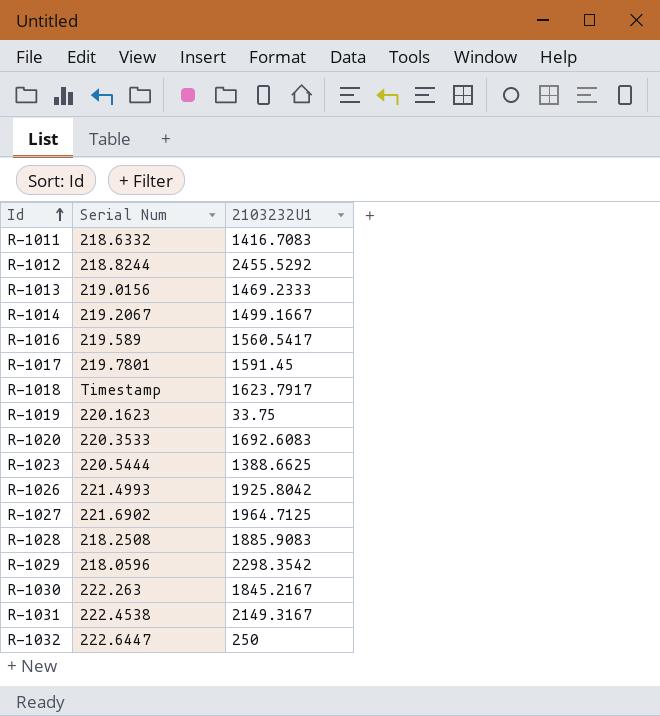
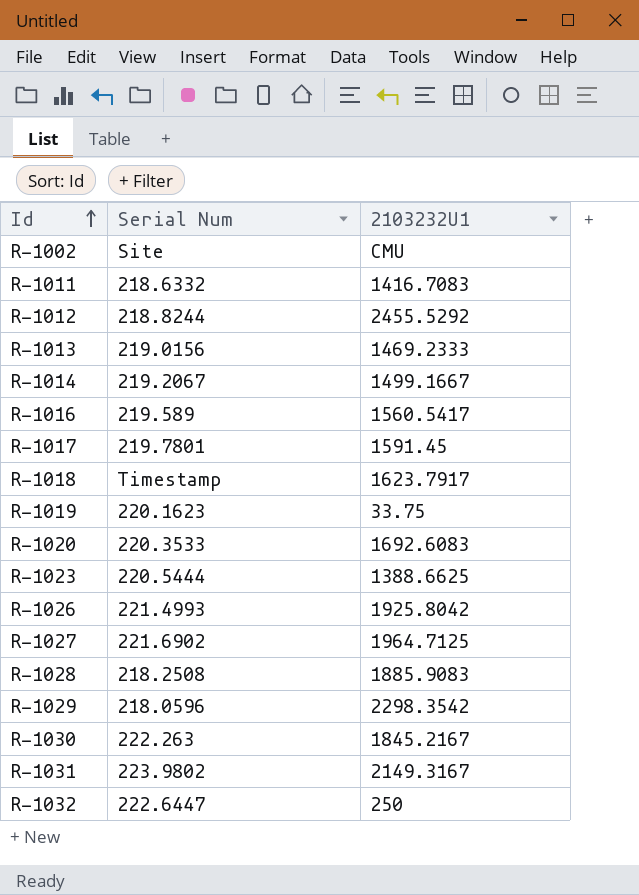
row R-1002: none -> Site | CMU
R-1031 | Serial Num: 222.4538 -> 223.9802

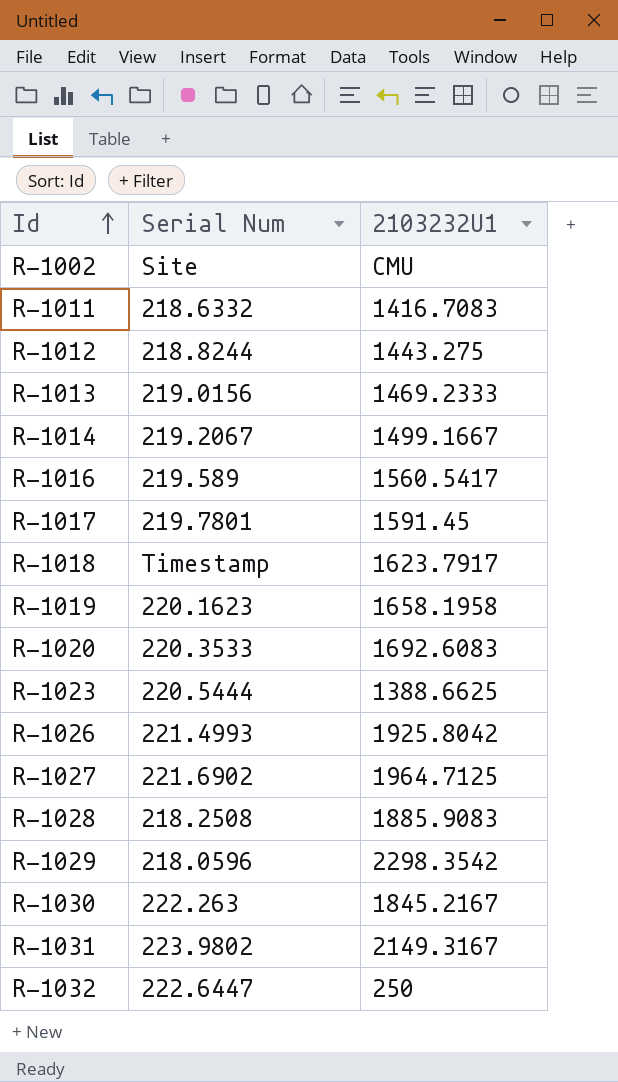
R-1012 | 2103232U1: 2455.5292 -> 1443.275
R-1019 | 2103232U1: 33.75 -> 1658.1958

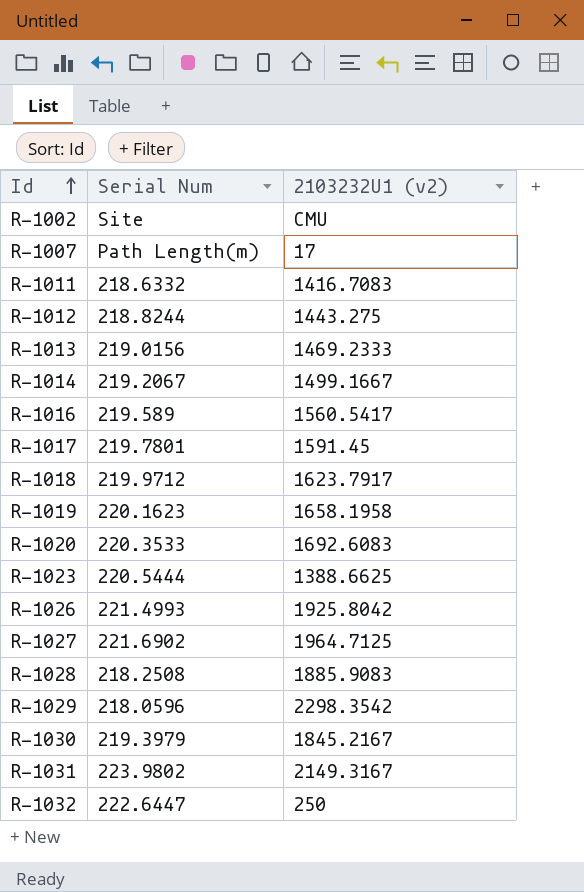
column name: 2103232U1 -> 2103232U1 (v2)
row R-1007: none -> Path Length(m) | 17
R-1018 | Serial Num: Timestamp -> 219.9712
R-1030 | Serial Num: 222.263 -> 219.3979

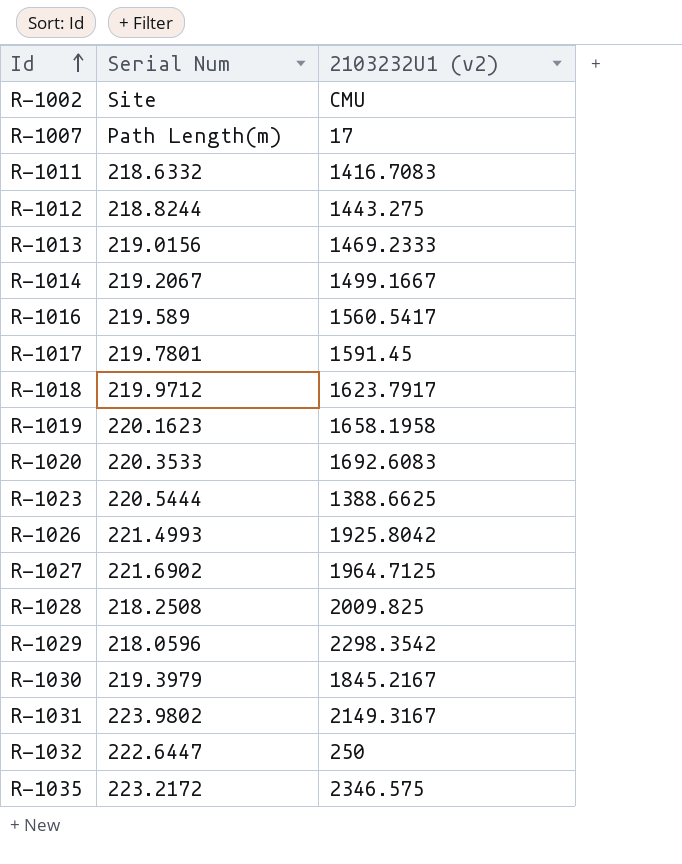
R-1028 | 2103232U1 (v2): 1885.9083 -> 2009.825
row R-1035: none -> 223.2172 | 2346.575

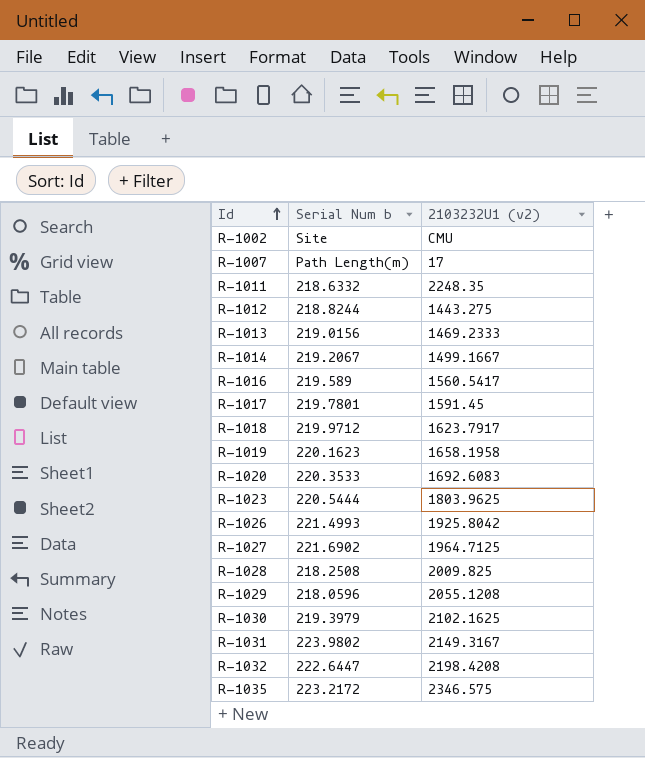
column name: Serial Num -> Serial Num b
R-1011 | 2103232U1 (v2): 1416.7083 -> 2248.35
R-1023 | 2103232U1 (v2): 1388.6625 -> 1803.9625
R-1029 | 2103232U1 (v2): 2298.3542 -> 2055.1208
R-1030 | 2103232U1 (v2): 1845.2167 -> 2102.1625
R-1032 | 2103232U1 (v2): 250 -> 2198.4208

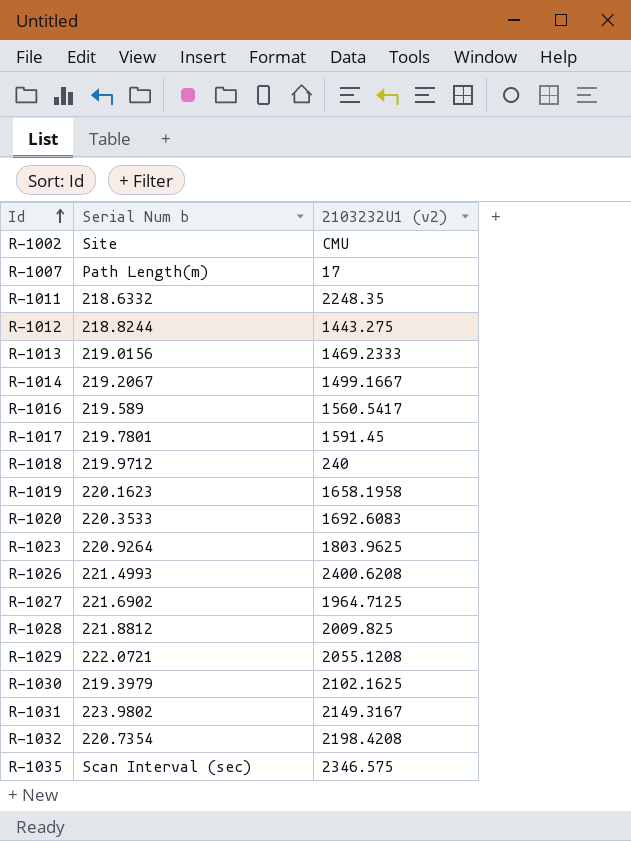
R-1018 | 2103232U1 (v2): 1623.7917 -> 240
R-1023 | Serial Num b: 220.5444 -> 220.9264
R-1026 | 2103232U1 (v2): 1925.8042 -> 2400.6208
R-1028 | Serial Num b: 218.2508 -> 221.8812
R-1029 | Serial Num b: 218.0596 -> 222.0721
R-1032 | Serial Num b: 222.6447 -> 220.7354
R-1035 | Serial Num b: 223.2172 -> Scan Interval (sec)

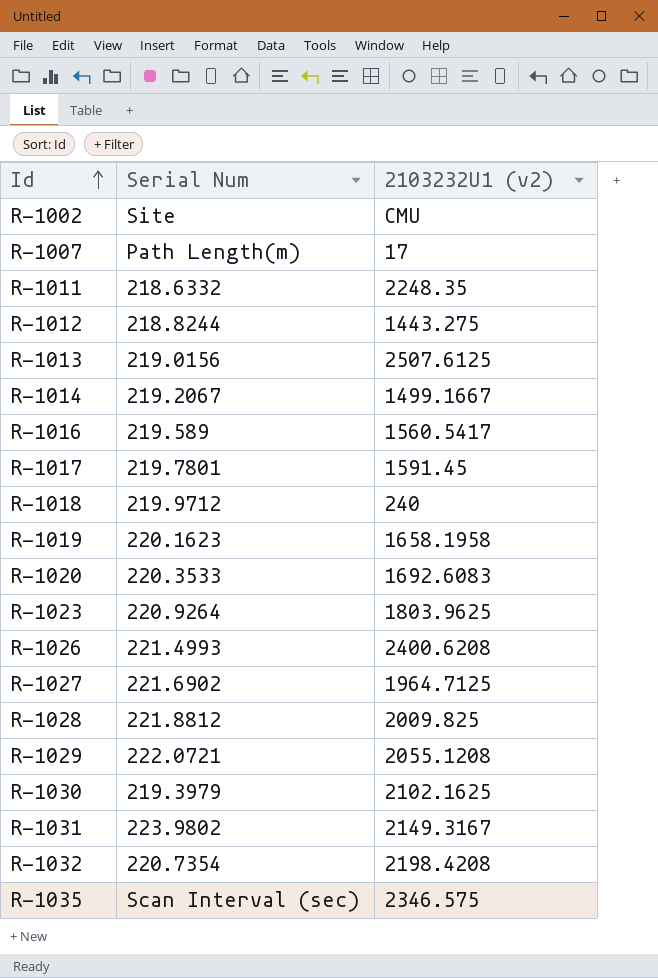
column name: Serial Num b -> Serial Num
R-1013 | 2103232U1 (v2): 1469.2333 -> 2507.6125

